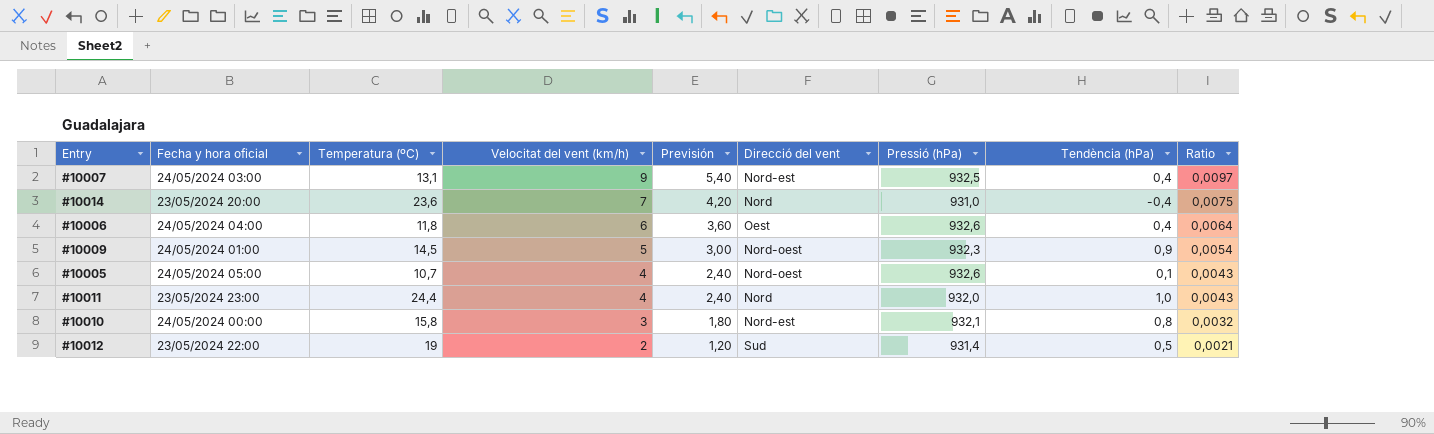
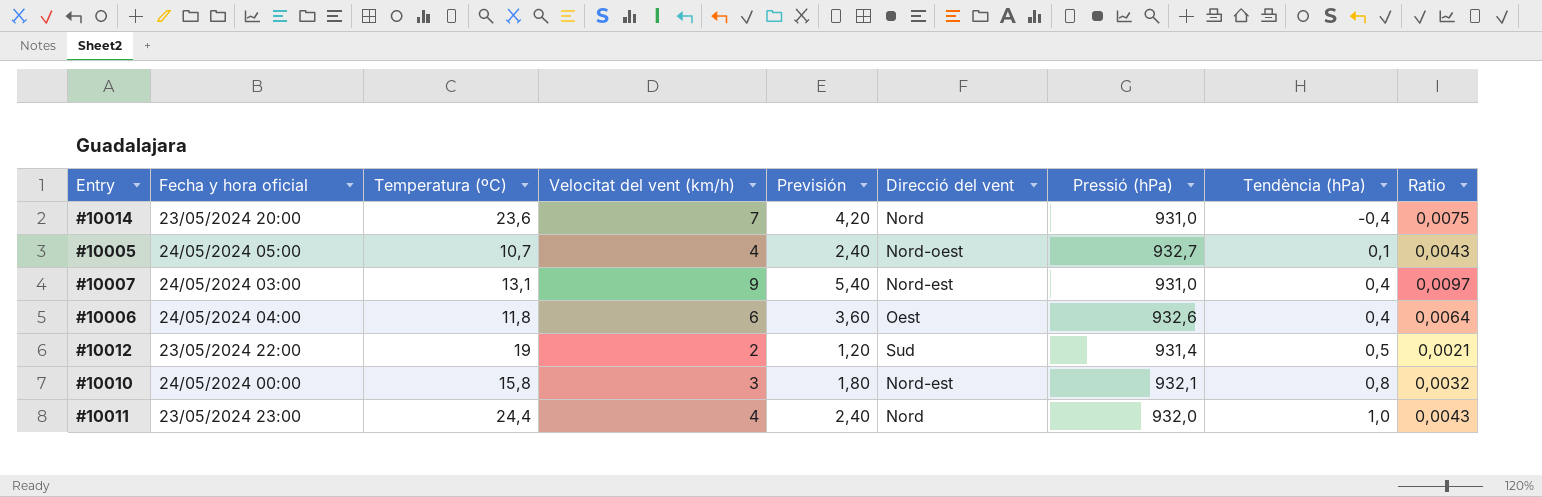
row order: Velocitat del vent (km/h) descending -> Tendència (hPa) ascending
row #10009: 24/05/2024 01:00 | 14,5 | 5 | 3,00 | Nord-oest | 932,3 | 0,9 | 0,0054 -> none
#10005 | Pressió (hPa): 932,6 -> 932,7
#10007 | Pressió (hPa): 932,5 -> 931,0

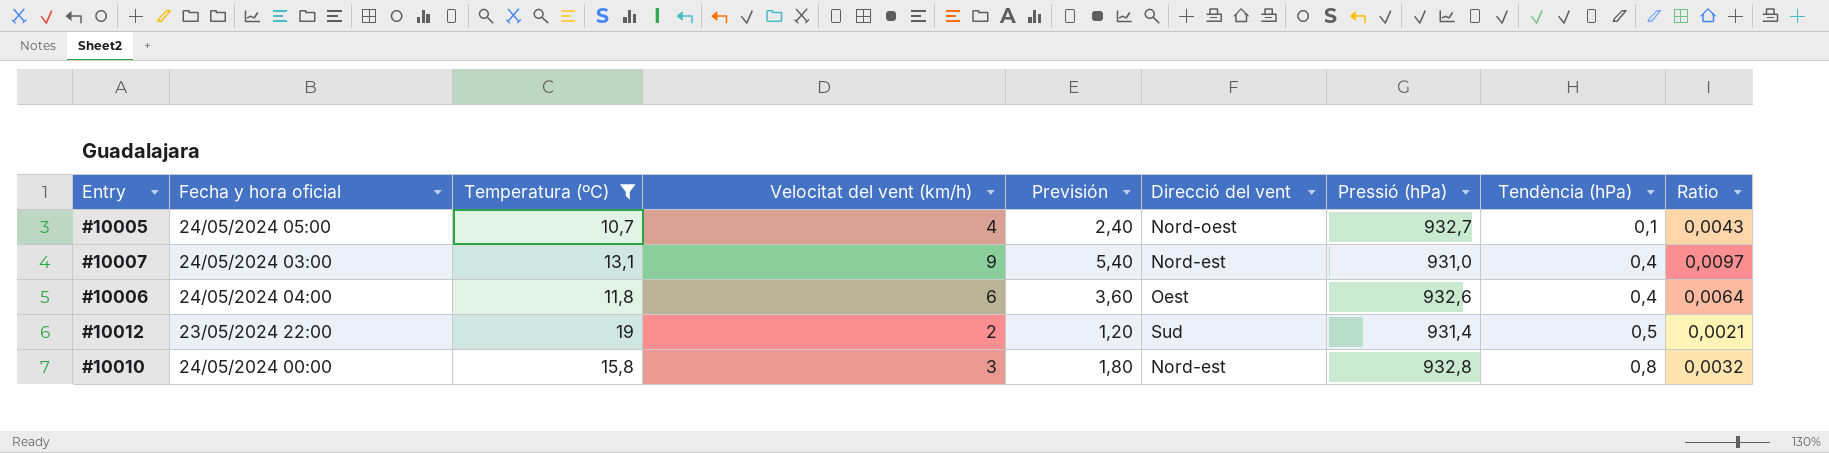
filter: none -> Temperatura (ºC) <= 19
#10010 | Pressió (hPa): 932,1 -> 932,8

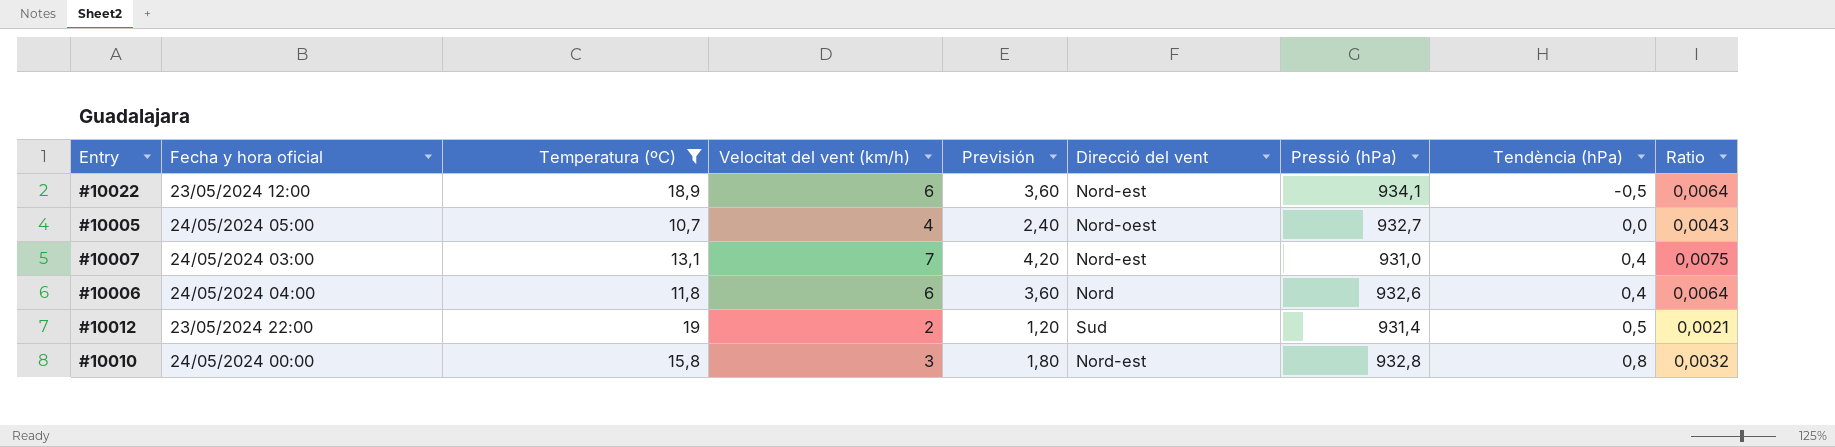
row #10022: none -> 23/05/2024 12:00 | 18,9 | 6 | 3,60 | Nord-est | 934,1 | -0,5 | 0,0064
#10005 | Tendència (hPa): 0,1 -> 0,0
#10007 | Velocitat del vent (km/h): 9 -> 7
#10007 | Previsión: 5,40 -> 4,20
#10007 | Ratio: 0,0097 -> 0,0075
#10006 | Direcció del vent: Oest -> Nord

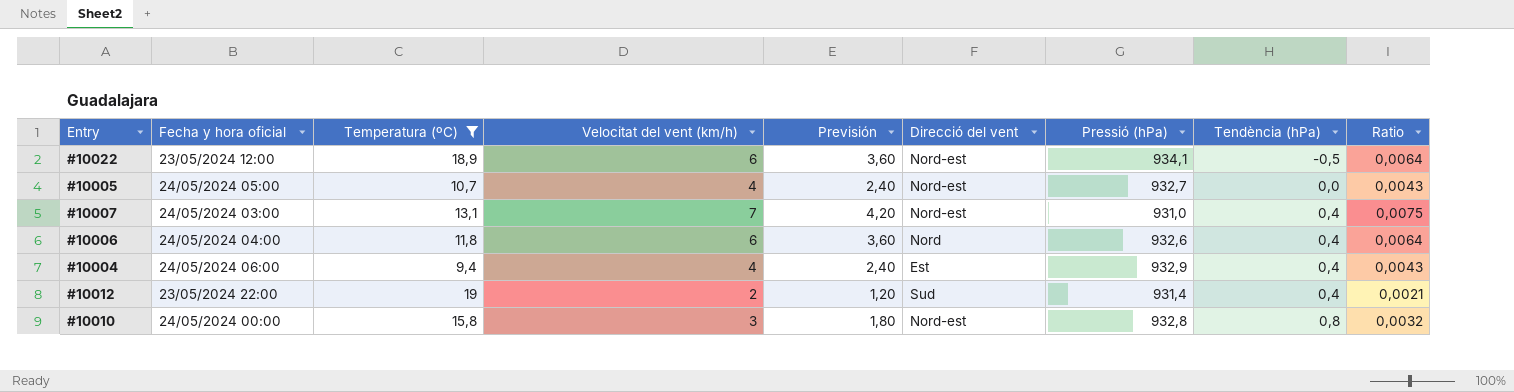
#10005 | Direcció del vent: Nord-oest -> Nord-est
row #10004: none -> 24/05/2024 06:00 | 9,4 | 4 | 2,40 | Est | 932,9 | 0,4 | 0,0043
#10012 | Tendència (hPa): 0,5 -> 0,4

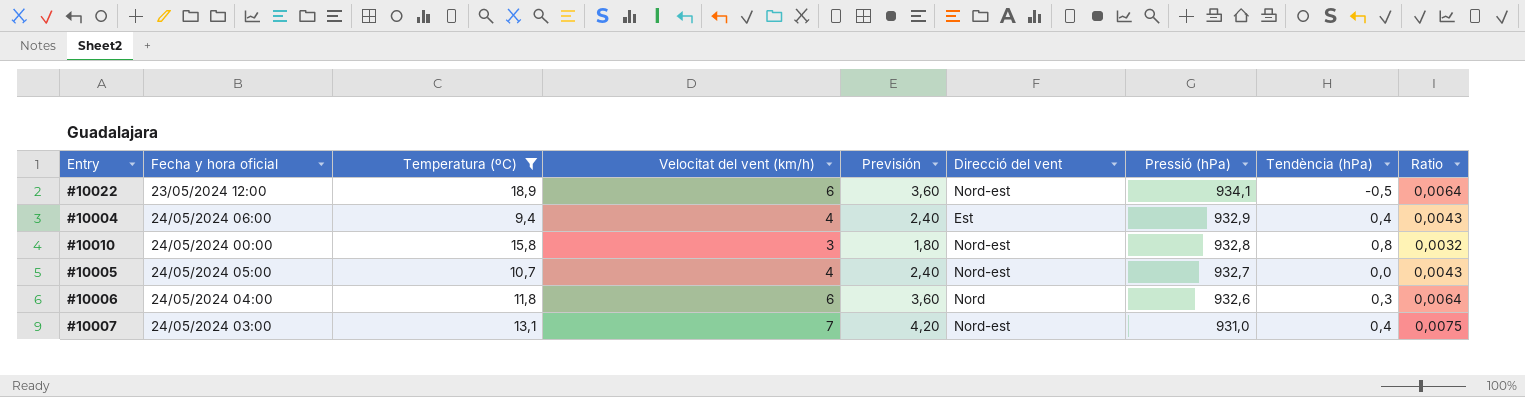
row order: Tendència (hPa) ascending -> Pressió (hPa) descending
row #10012: 23/05/2024 22:00 | 19 | 2 | 1,20 | Sud | 931,4 | 0,4 | 0,0021 -> none
#10006 | Tendència (hPa): 0,4 -> 0,3

